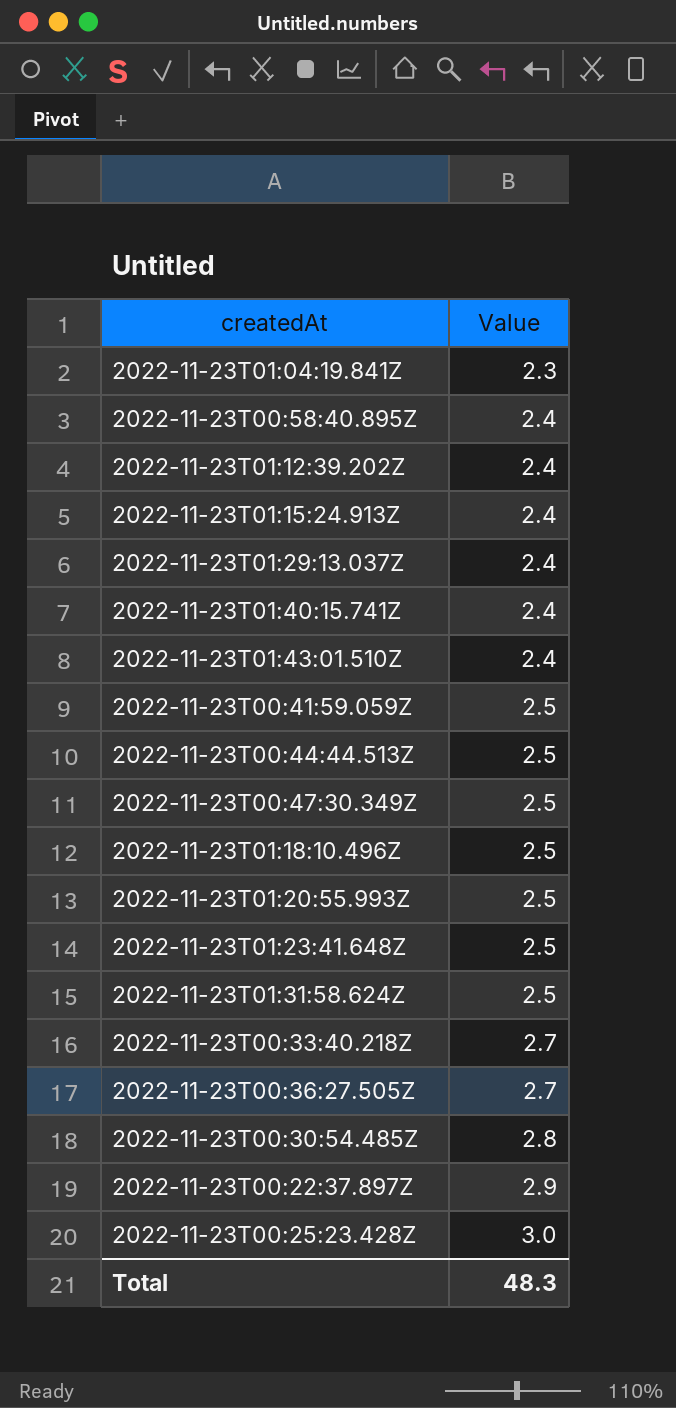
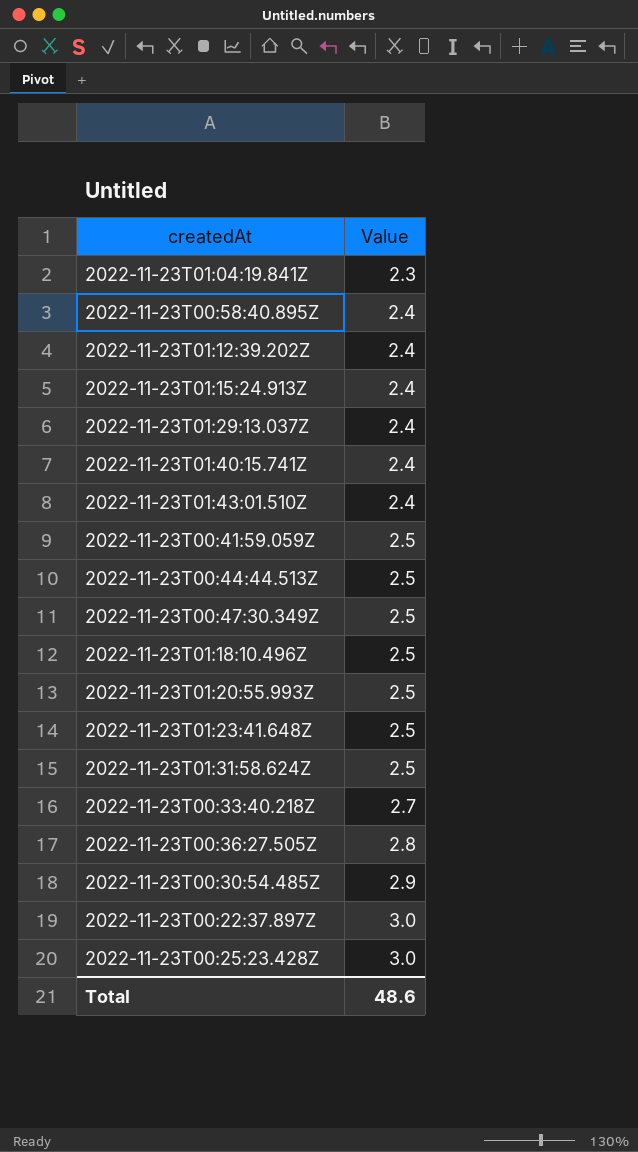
2022-11-23T00:36:27.505Z | Value: 2.7 -> 2.8
2022-11-23T00:30:54.485Z | Value: 2.8 -> 2.9
2022-11-23T00:22:37.897Z | Value: 2.9 -> 3.0
Total | Value: 48.3 -> 48.6

